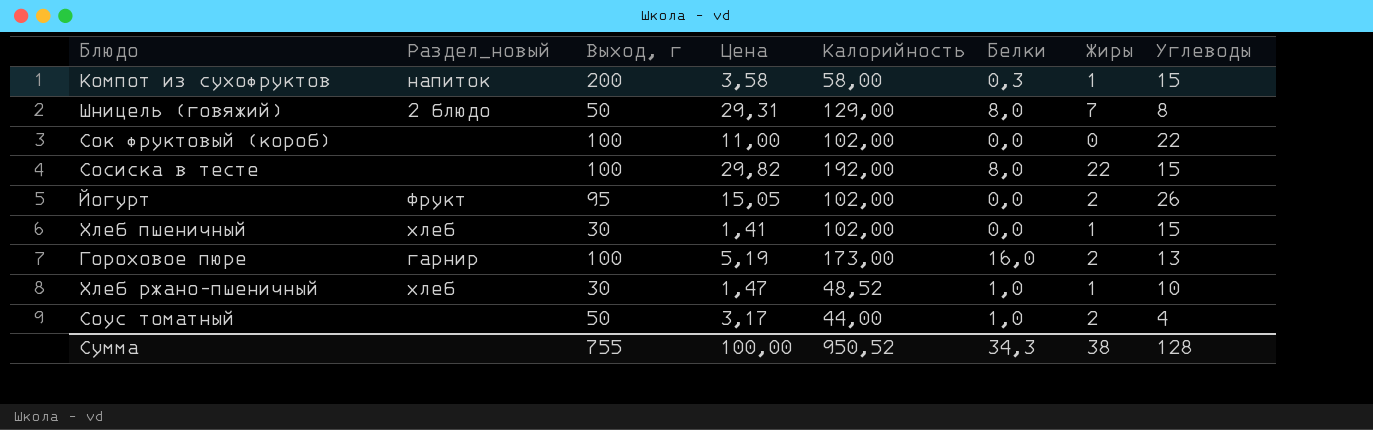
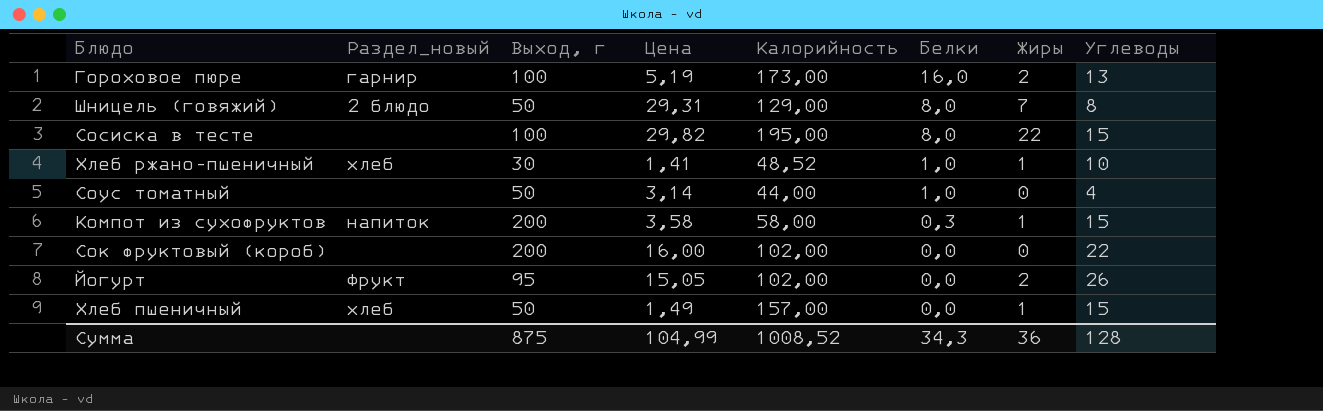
row order: none -> Белки descending
Сосиска в тесте | Калорийность: 192,00 -> 195,00
Хлеб ржано-пшеничный | Цена: 1,47 -> 1,41
Соус томатный | Цена: 3,17 -> 3,14
Соус томатный | Жиры: 2 -> 0
Сок фруктовый (короб) | Выход, г: 100 -> 200
Сок фруктовый (короб) | Цена: 11,00 -> 16,00
Хлеб пшеничный | Выход, г: 30 -> 50
Хлеб пшеничный | Цена: 1,41 -> 1,49
Хлеб пшеничный | Калорийность: 102,00 -> 157,00
Сумма | Выход, г: 755 -> 875
Сумма | Цена: 100,00 -> 104,99
Сумма | Калорийность: 950,52 -> 1008,52
Сумма | Жиры: 38 -> 36

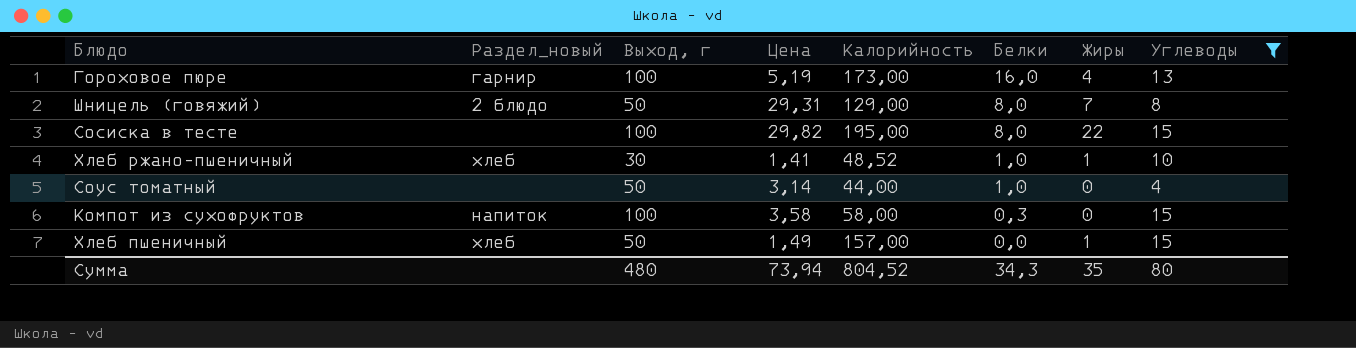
filter: none -> Углеводы <= 15
Гороховое пюре | Жиры: 2 -> 4
Компот из сухофруктов | Выход, г: 200 -> 100
Компот из сухофруктов | Жиры: 1 -> 0
Сумма | Выход, г: 875 -> 480
Сумма | Цена: 104,99 -> 73,94
Сумма | Калорийность: 1008,52 -> 804,52
Сумма | Жиры: 36 -> 35
Сумма | Углеводы: 128 -> 80

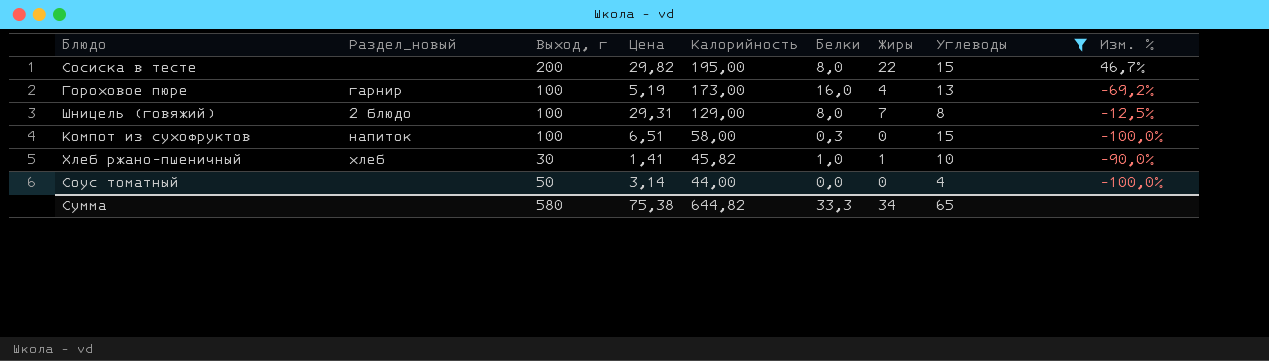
row order: Белки descending -> Калорийность descending
column Изм. % | formula: none -> ([Жиры] - [Углеводы]) / [Углеводы]
row Хлеб пшеничный: хлеб | 50 | 1,49 | 157,00 | 0,0 | 1 | 15 -> none
Сосиска в тесте | Выход, г: 100 -> 200
Шницель (говяжий) | Выход, г: 50 -> 100
Компот из сухофруктов | Цена: 3,58 -> 6,51
Хлеб ржано-пшеничный | Калорийность: 48,52 -> 45,82
Соус томатный | Белки: 1,0 -> 0,0
Сумма | Выход, г: 480 -> 580
Сумма | Цена: 73,94 -> 75,38
Сумма | Калорийность: 804,52 -> 644,82
Сумма | Белки: 34,3 -> 33,3
Сумма | Жиры: 35 -> 34
Сумма | Углеводы: 80 -> 65

